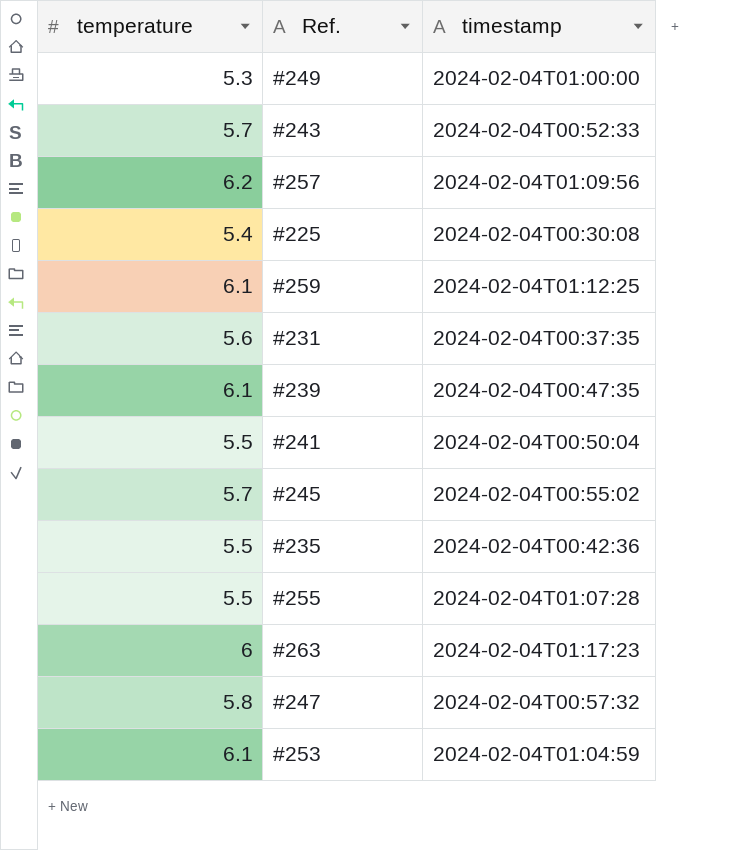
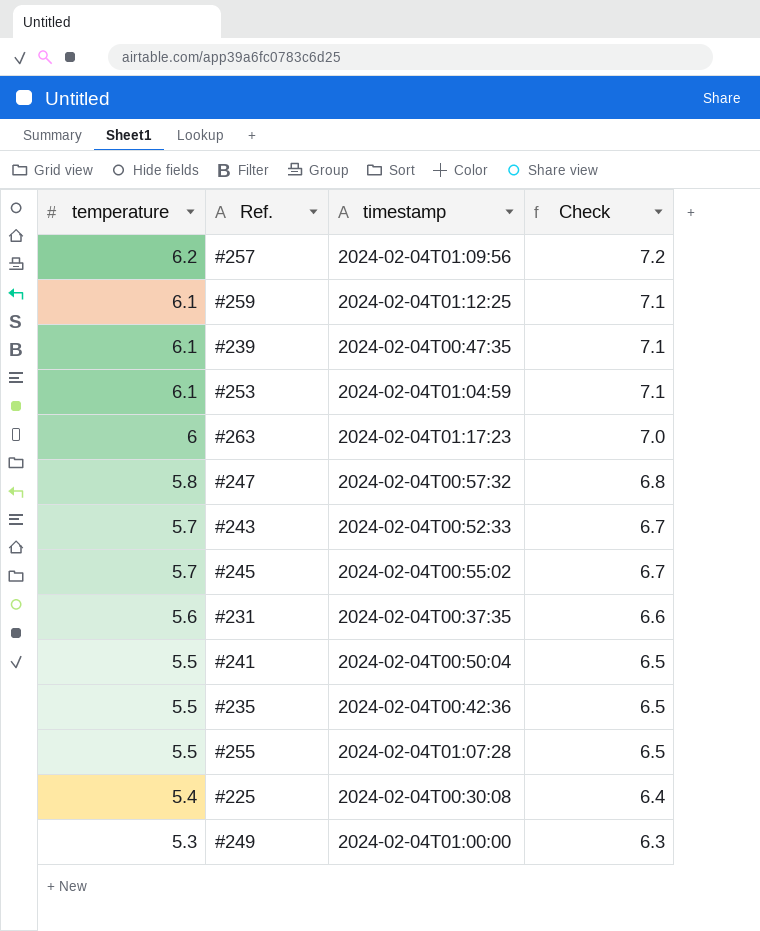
row order: none -> temperature descending
column Check | formula: none -> [temperature] + 1

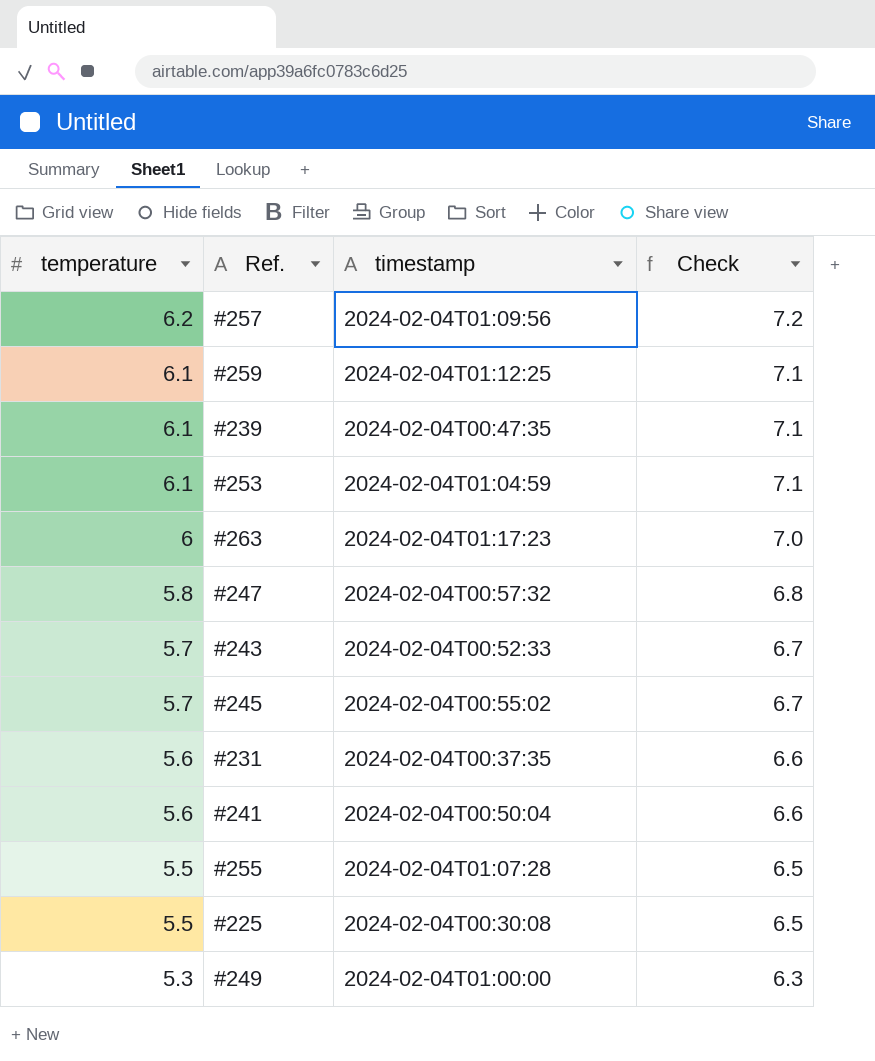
row #235: 5.5 | 2024-02-04T00:42:36 | 6.5 -> none
#241 | temperature: 5.5 -> 5.6
#241 | Check: 6.5 -> 6.6
#225 | temperature: 5.4 -> 5.5
#225 | Check: 6.4 -> 6.5

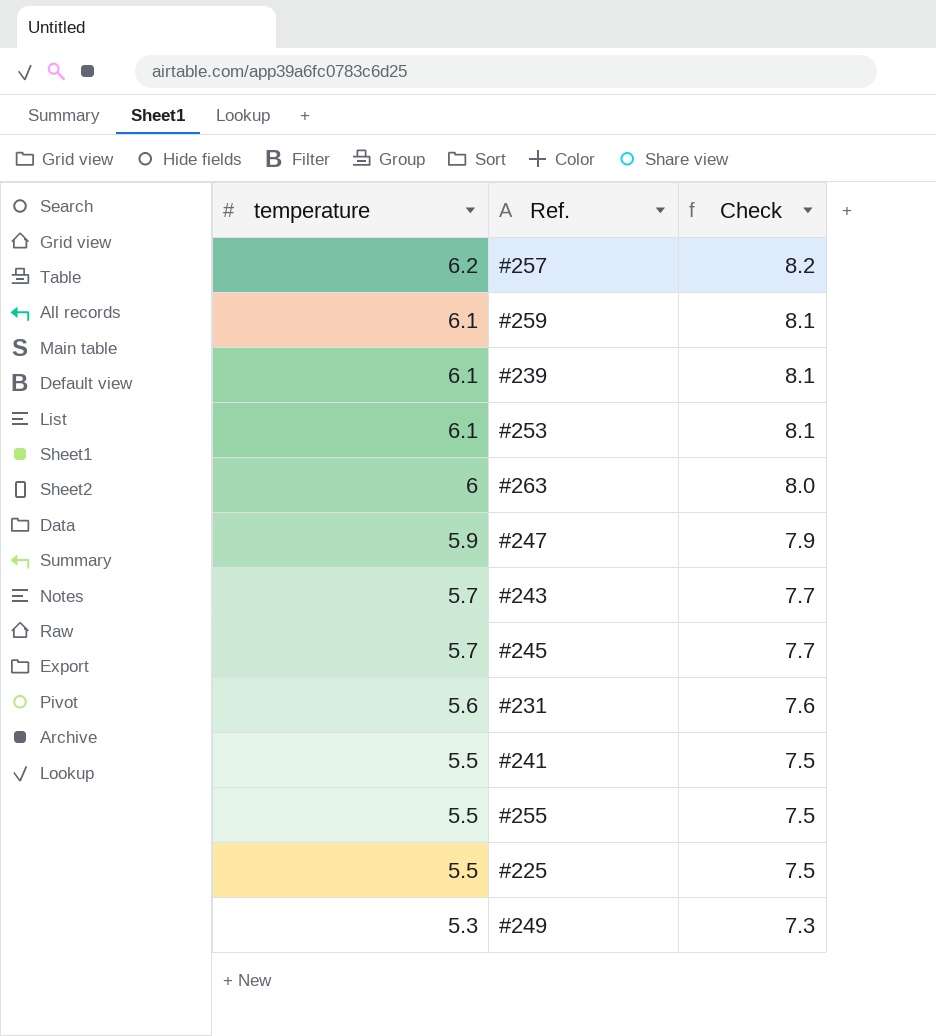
column timestamp | position: 3 -> none
column Check | formula: [temperature] + 1 -> [temperature] + 2
#247 | temperature: 5.8 -> 5.9
#241 | temperature: 5.6 -> 5.5

